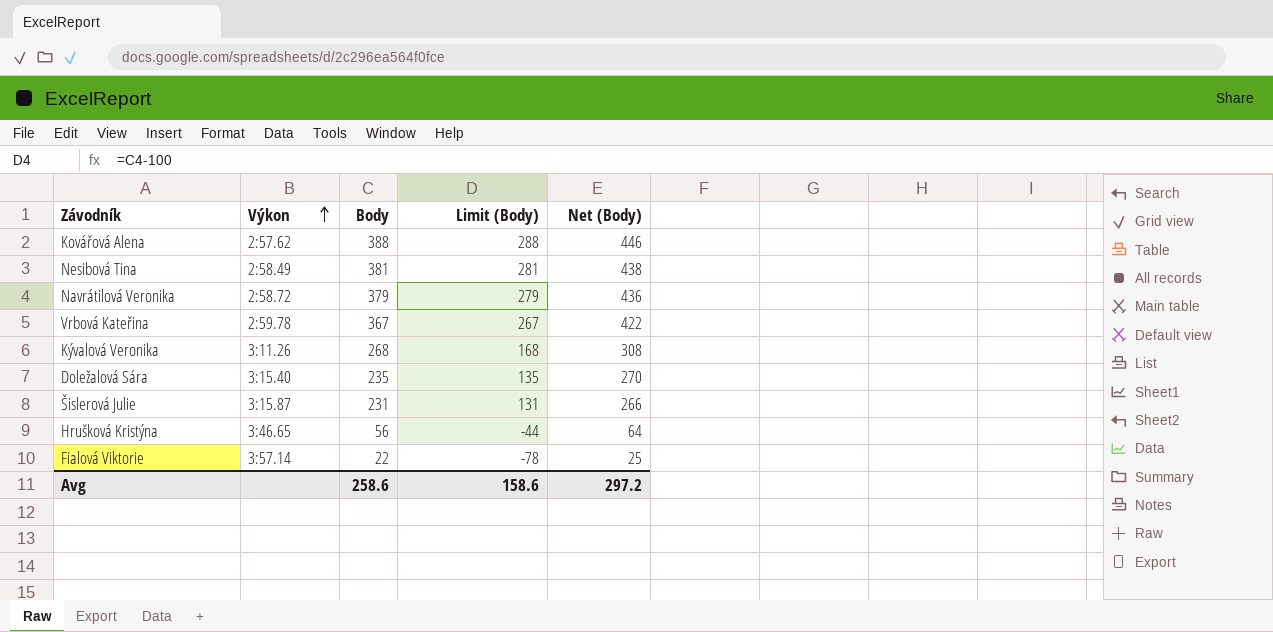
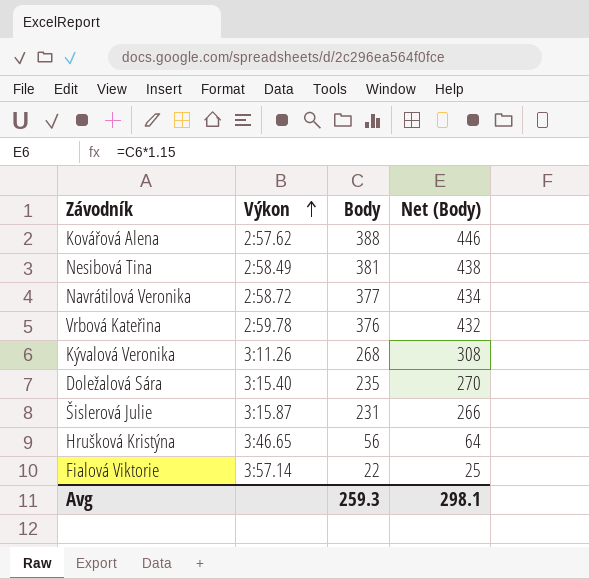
column Limit (Body) | formula: [Body] - 100 -> none
Navrátilová Veronika | Body: 379 -> 377
Navrátilová Veronika | Net (Body): 436 -> 434
Vrbová Kateřina | Body: 367 -> 376
Vrbová Kateřina | Net (Body): 422 -> 432
Avg | Body: 258.6 -> 259.3
Avg | Net (Body): 297.2 -> 298.1

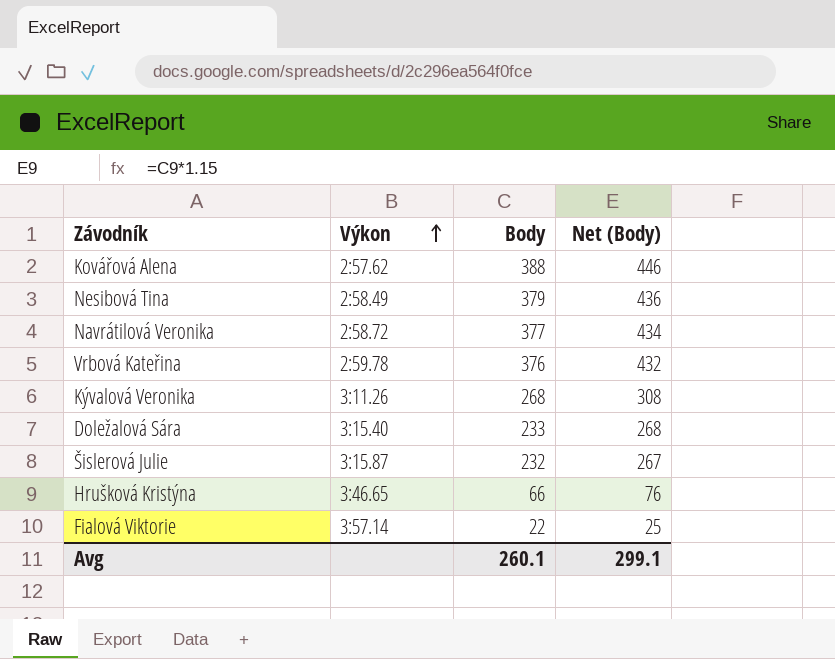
Nesibová Tina | Body: 381 -> 379
Nesibová Tina | Net (Body): 438 -> 436
Doležalová Sára | Body: 235 -> 233
Doležalová Sára | Net (Body): 270 -> 268
Šislerová Julie | Body: 231 -> 232
Šislerová Julie | Net (Body): 266 -> 267
Hrušková Kristýna | Body: 56 -> 66
Hrušková Kristýna | Net (Body): 64 -> 76
Avg | Body: 259.3 -> 260.1
Avg | Net (Body): 298.1 -> 299.1

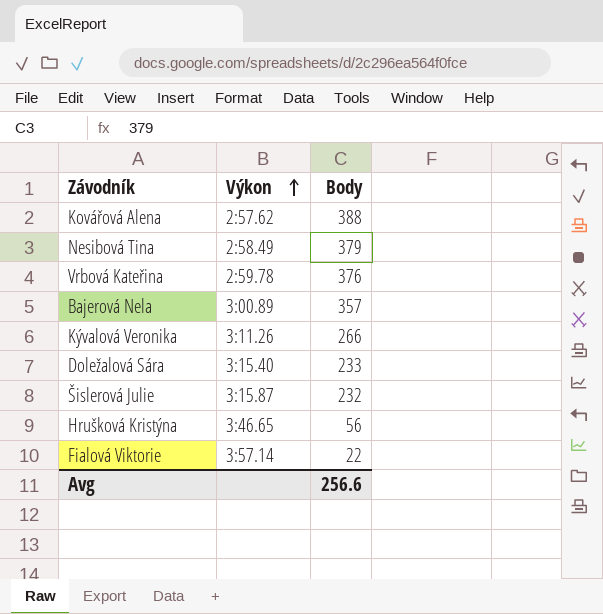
column Net (Body) | formula: [Body] * 1.15 -> none
row Navrátilová Veronika: 2:58.72 | 377 | 434 -> none
row Bajerová Nela: none -> 3:00.89 | 357
Kývalová Veronika | Body: 268 -> 266
Hrušková Kristýna | Body: 66 -> 56
Avg | Body: 260.1 -> 256.6

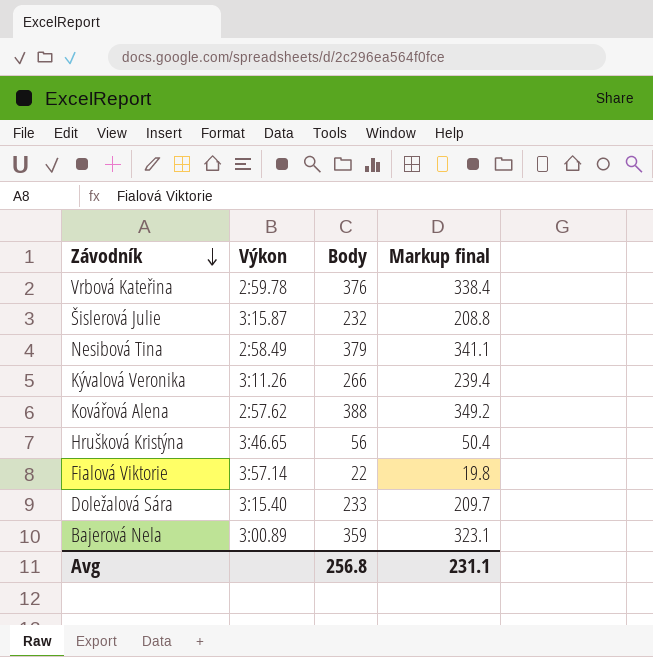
row order: Výkon ascending -> Závodník descending
column Markup final | formula: none -> [Body] * 0.9
Bajerová Nela | Body: 357 -> 359
Avg | Body: 256.6 -> 256.8

